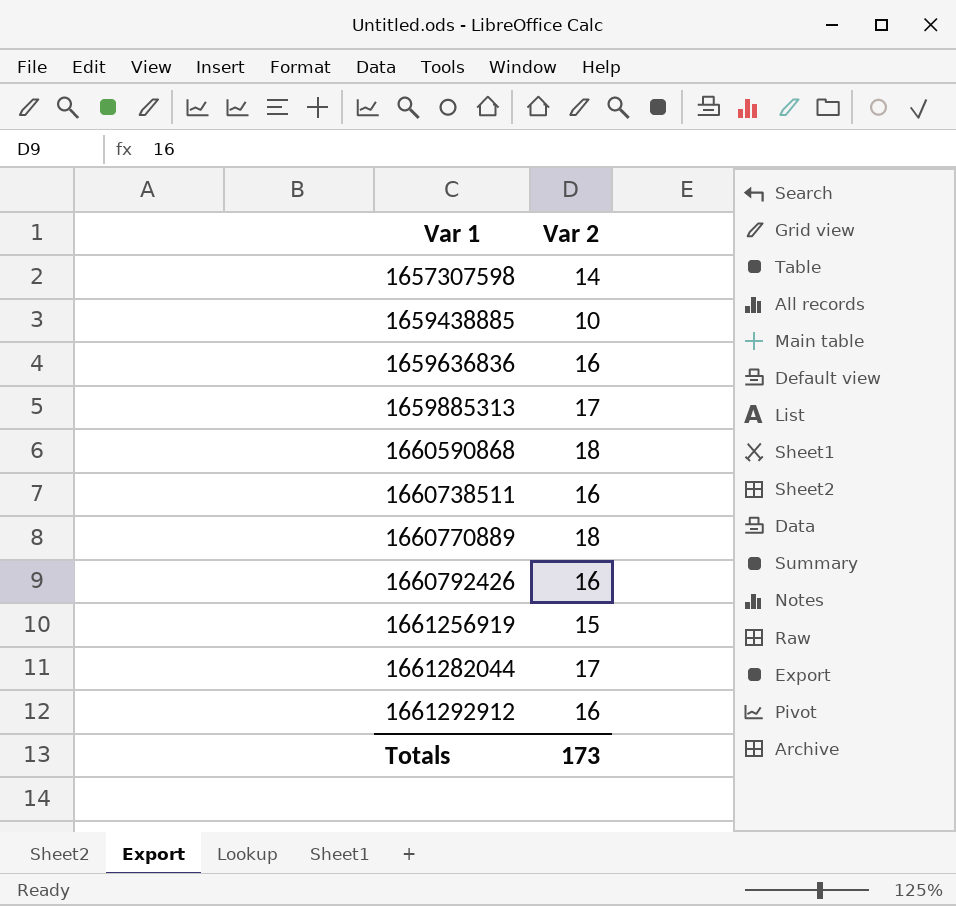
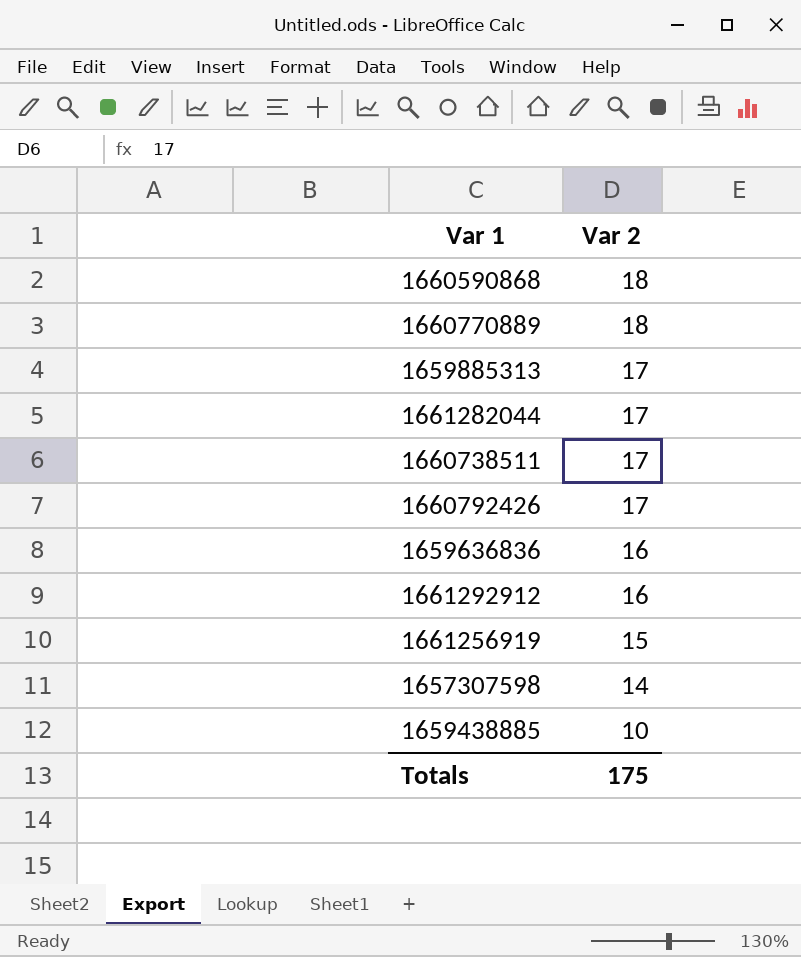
row order: Var 1 ascending -> Var 2 descending
1660738511 | Var 2: 16 -> 17
1660792426 | Var 2: 16 -> 17
Totals | Var 2: 173 -> 175

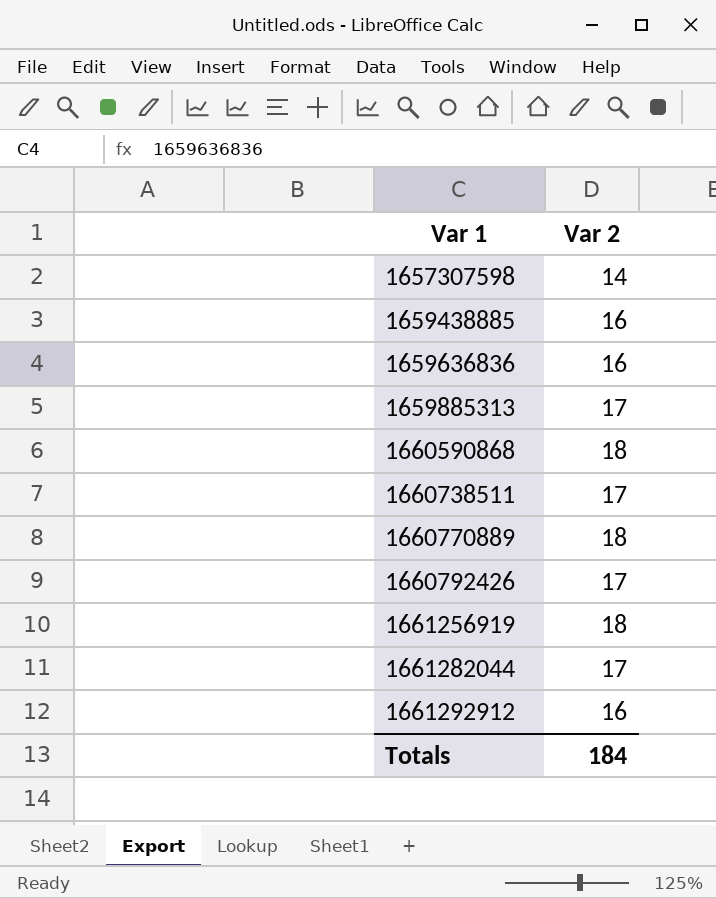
row order: Var 2 descending -> Var 1 ascending
1659438885 | Var 2: 10 -> 16
1661256919 | Var 2: 15 -> 18
Totals | Var 2: 175 -> 184

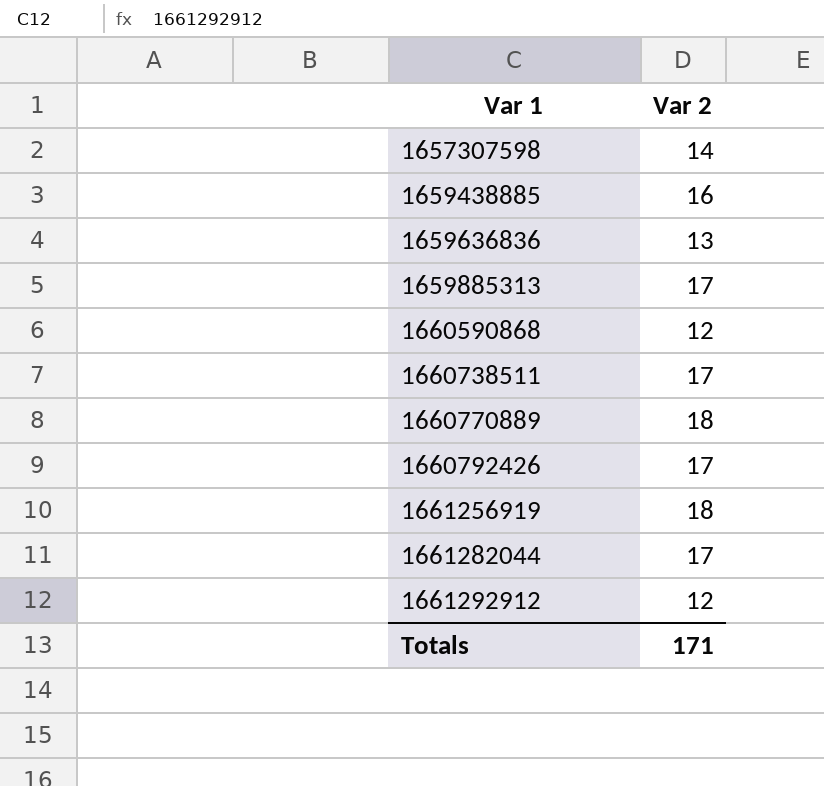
1659636836 | Var 2: 16 -> 13
1660590868 | Var 2: 18 -> 12
1661292912 | Var 2: 16 -> 12
Totals | Var 2: 184 -> 171

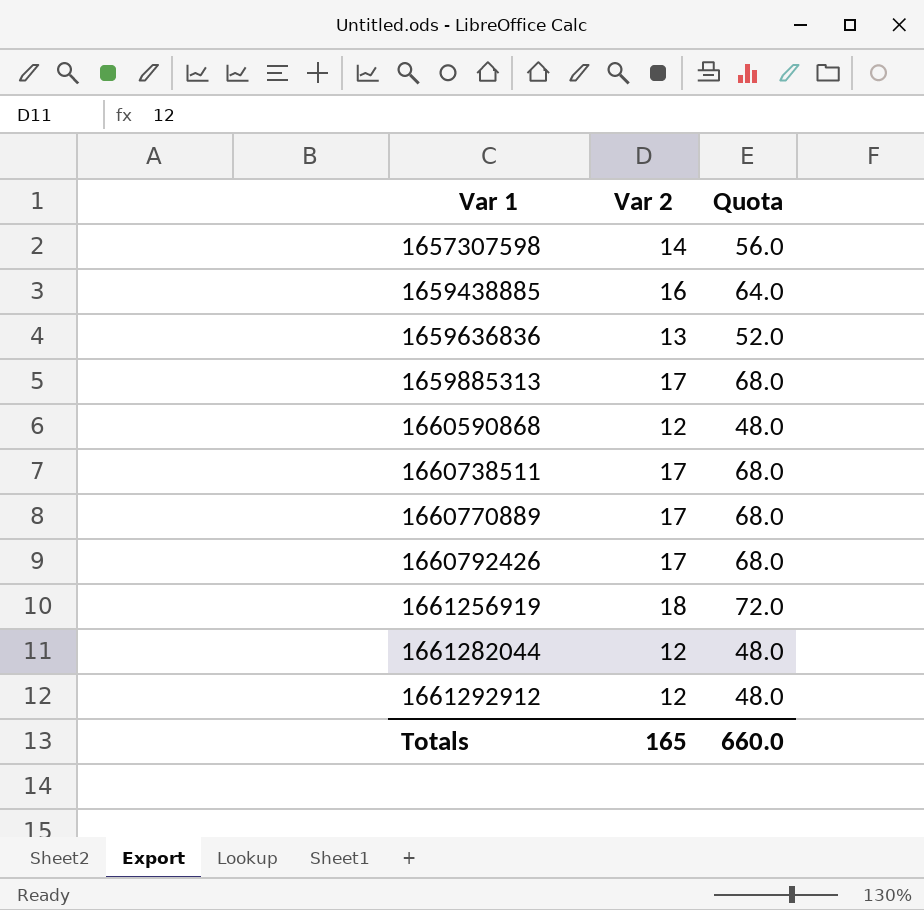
column Quota | formula: none -> [Var 2] * 4
1660770889 | Var 2: 18 -> 17
1661282044 | Var 2: 17 -> 12
Totals | Var 2: 171 -> 165

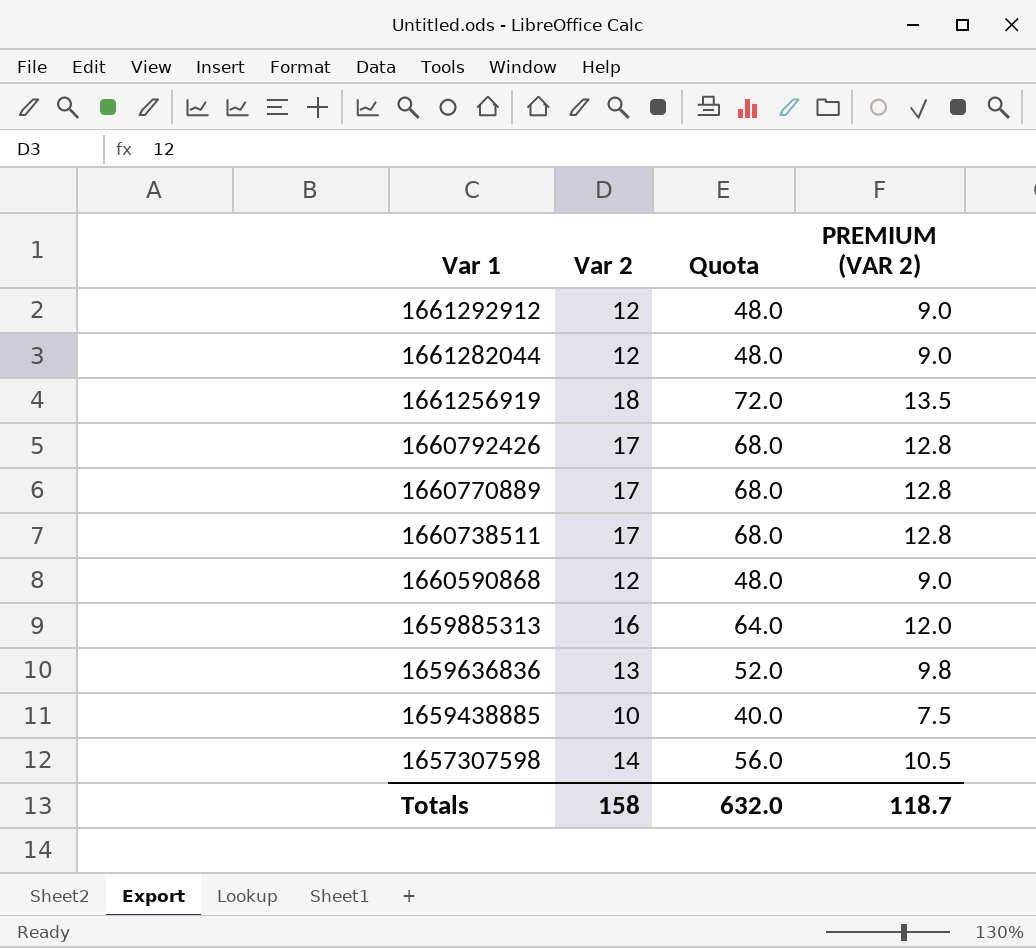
row order: Var 1 ascending -> Var 1 descending
column PREMIUM (VAR 2) | formula: none -> [Var 2] * 0.75
1659885313 | Var 2: 17 -> 16
1659885313 | Quota: 68.0 -> 64.0
1659438885 | Var 2: 16 -> 10
1659438885 | Quota: 64.0 -> 40.0
Totals | Var 2: 165 -> 158
Totals | Quota: 660.0 -> 632.0

